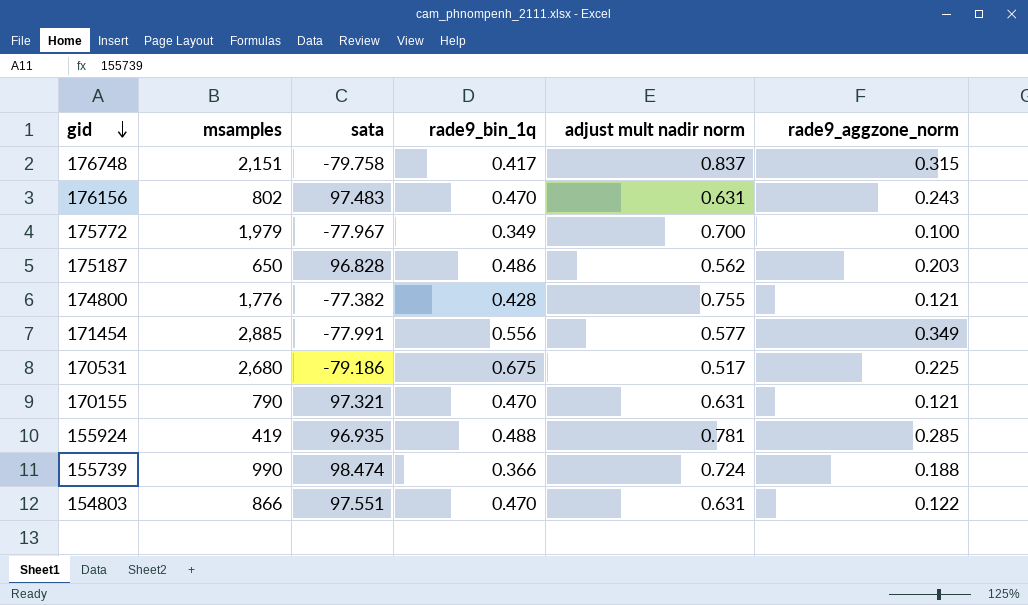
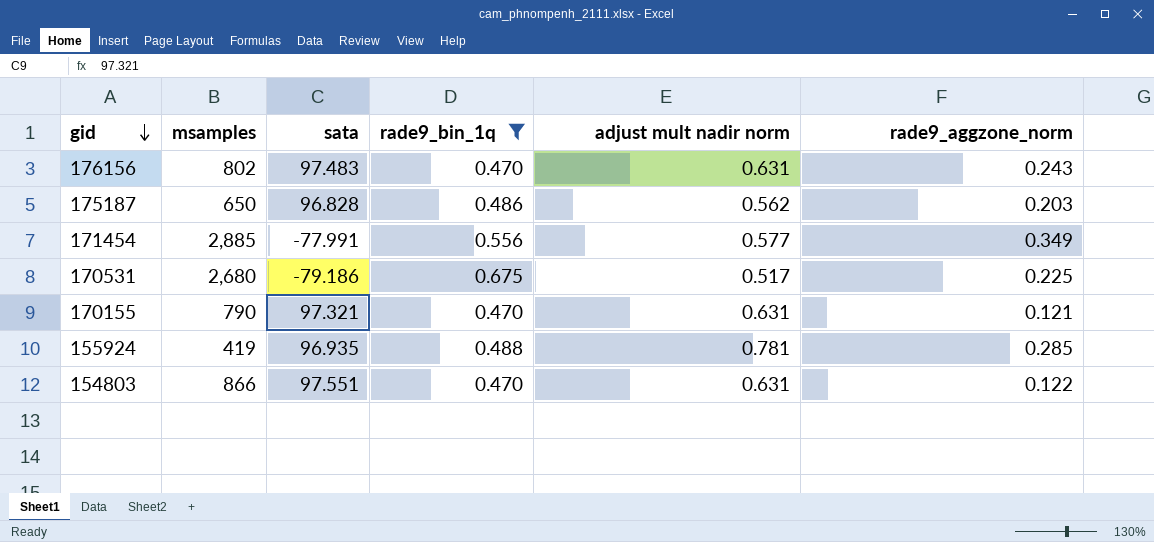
filter: none -> rade9_bin_1q >= 0.470

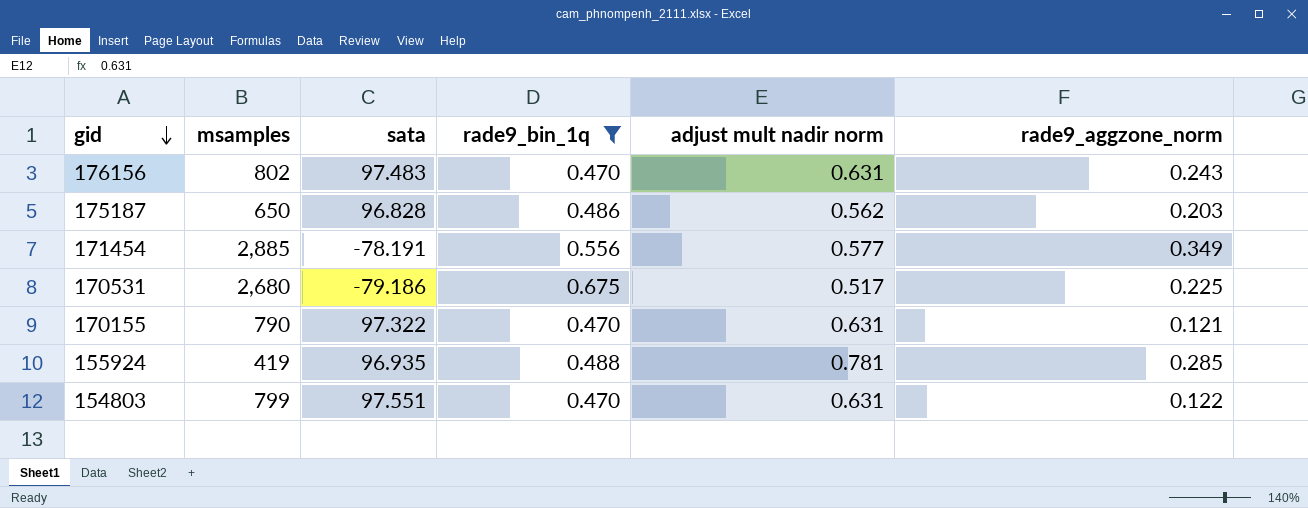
171454 | sata: -77.991 -> -78.191
170155 | sata: 97.321 -> 97.322
154803 | msamples: 866 -> 799

